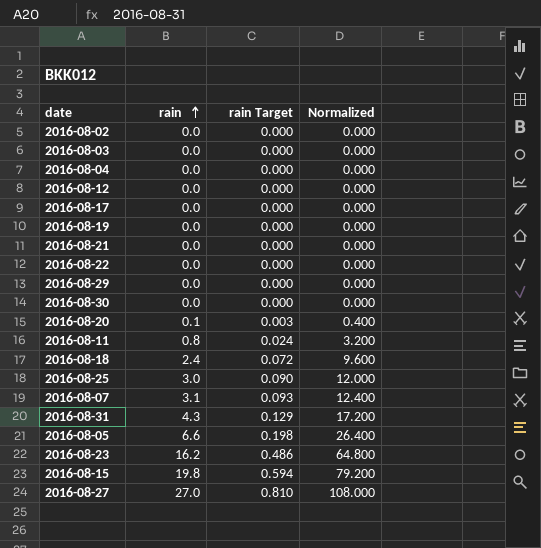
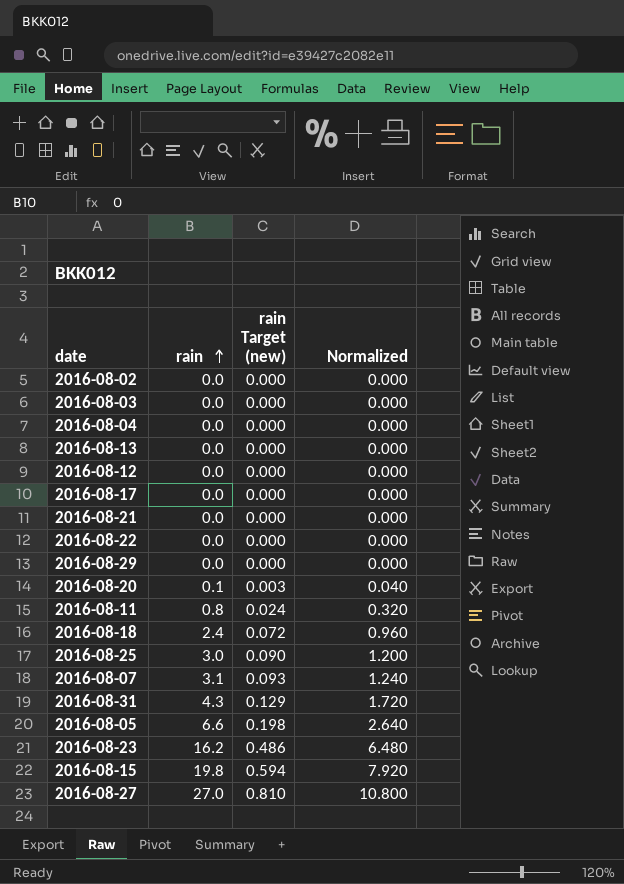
column name: rain Target -> rain Target (new)
column Normalized | formula: [rain] * 4 -> [rain] * 0.4
row 2016-08-19: 0.0 | 0.000 | 0.000 -> none
row 2016-08-30: 0.0 | 0.000 | 0.000 -> none
row 2016-08-13: none -> 0.0 | 0.000 | 0.000

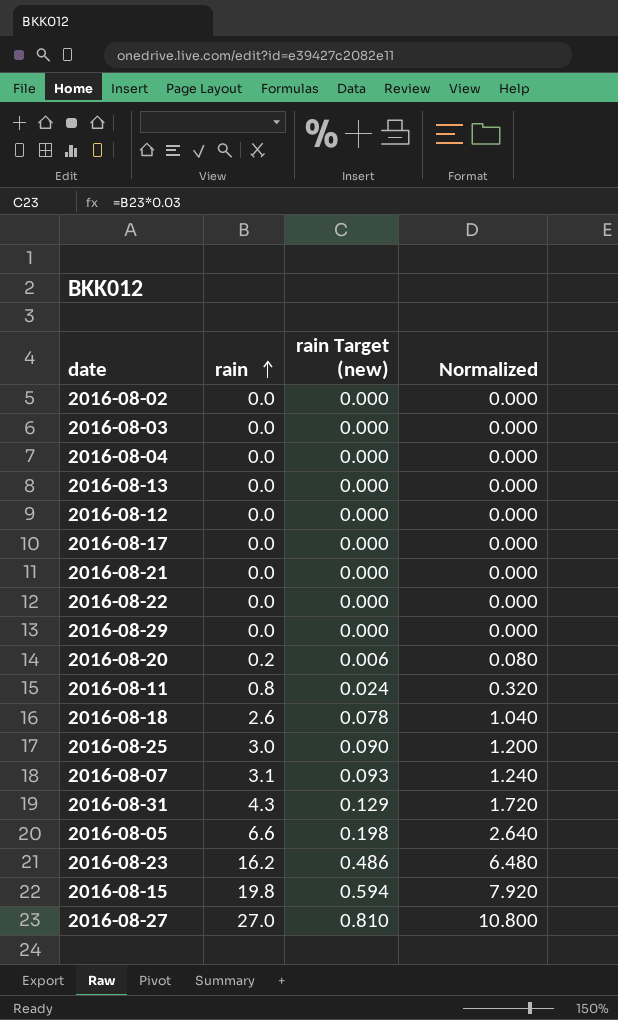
2016-08-20 | rain: 0.1 -> 0.2
2016-08-20 | rain Target (new): 0.003 -> 0.006
2016-08-20 | Normalized: 0.040 -> 0.080
2016-08-18 | rain: 2.4 -> 2.6
2016-08-18 | rain Target (new): 0.072 -> 0.078
2016-08-18 | Normalized: 0.960 -> 1.040

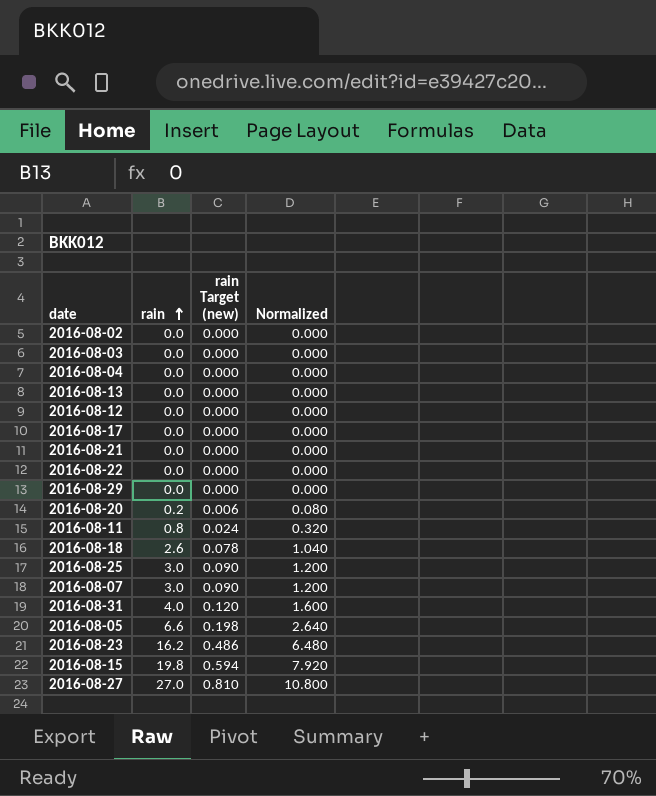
2016-08-07 | rain: 3.1 -> 3.0
2016-08-07 | rain Target (new): 0.093 -> 0.090
2016-08-07 | Normalized: 1.240 -> 1.200
2016-08-31 | rain: 4.3 -> 4.0
2016-08-31 | rain Target (new): 0.129 -> 0.120
2016-08-31 | Normalized: 1.720 -> 1.600

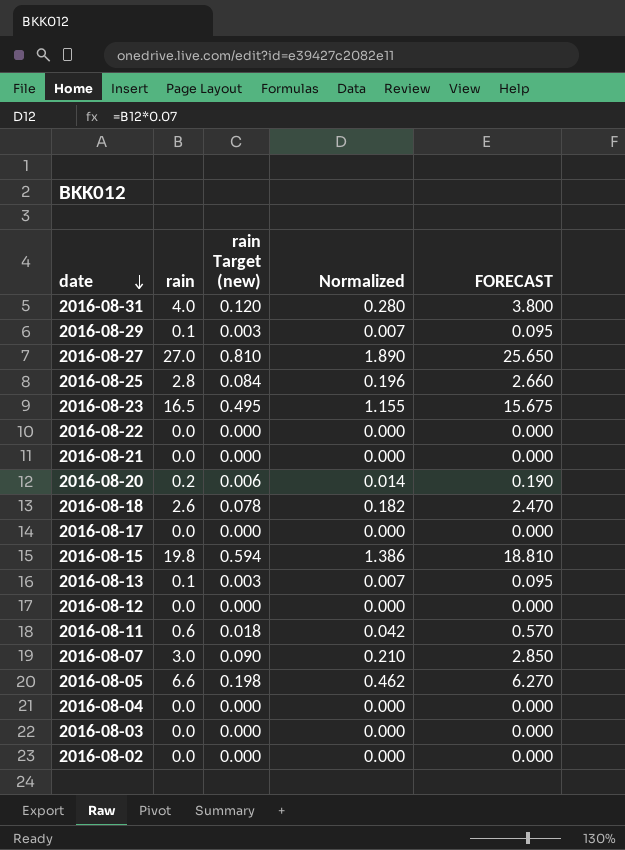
row order: rain ascending -> date descending
column Normalized | formula: [rain] * 0.4 -> [rain] * 0.07
column FORECAST | formula: none -> [rain] * 0.95
2016-08-29 | rain: 0.0 -> 0.1
2016-08-29 | rain Target (new): 0.000 -> 0.003
2016-08-25 | rain: 3.0 -> 2.8
2016-08-25 | rain Target (new): 0.090 -> 0.084
2016-08-23 | rain: 16.2 -> 16.5
2016-08-23 | rain Target (new): 0.486 -> 0.495
2016-08-13 | rain: 0.0 -> 0.1
2016-08-13 | rain Target (new): 0.000 -> 0.003
2016-08-11 | rain: 0.8 -> 0.6
2016-08-11 | rain Target (new): 0.024 -> 0.018

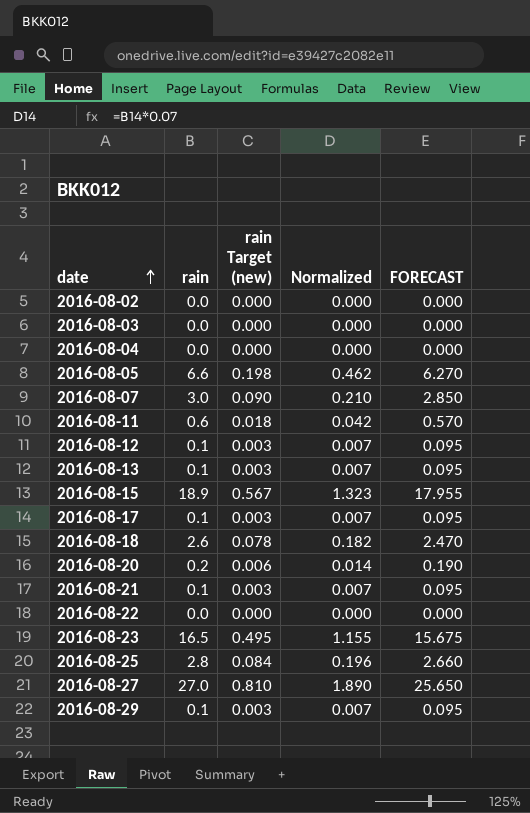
row order: date descending -> date ascending
row 2016-08-31: 4.0 | 0.120 | 0.280 | 3.800 -> none
2016-08-12 | rain: 0.0 -> 0.1
2016-08-12 | rain Target (new): 0.000 -> 0.003
2016-08-12 | Normalized: 0.000 -> 0.007
2016-08-12 | FORECAST: 0.000 -> 0.095
2016-08-15 | rain: 19.8 -> 18.9
2016-08-15 | rain Target (new): 0.594 -> 0.567
2016-08-15 | Normalized: 1.386 -> 1.323
2016-08-15 | FORECAST: 18.810 -> 17.955
2016-08-17 | rain: 0.0 -> 0.1
2016-08-17 | rain Target (new): 0.000 -> 0.003
2016-08-17 | Normalized: 0.000 -> 0.007
2016-08-17 | FORECAST: 0.000 -> 0.095
2016-08-21 | rain: 0.0 -> 0.1
2016-08-21 | rain Target (new): 0.000 -> 0.003
2016-08-21 | Normalized: 0.000 -> 0.007
2016-08-21 | FORECAST: 0.000 -> 0.095

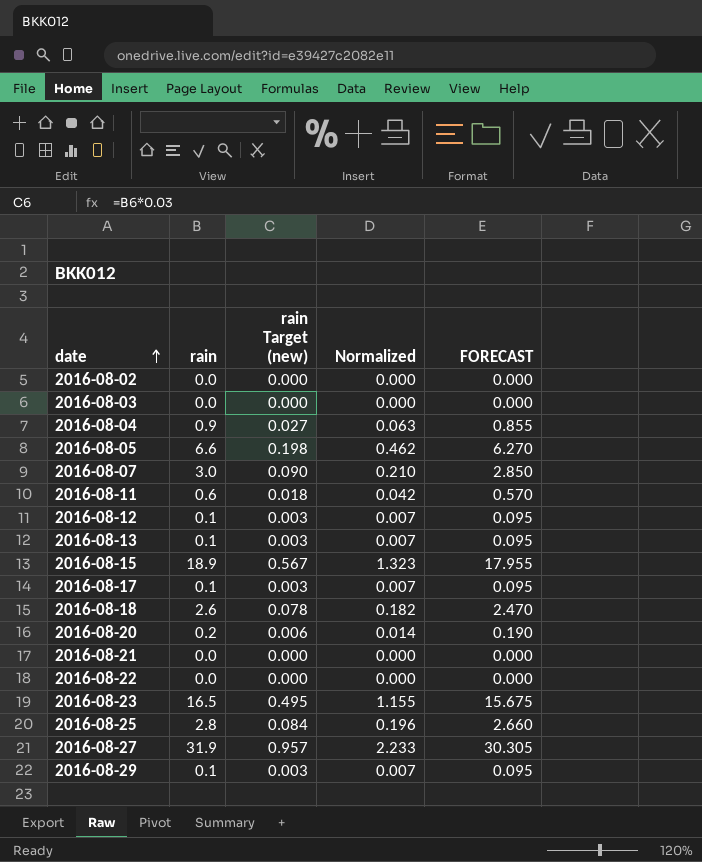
2016-08-04 | rain: 0.0 -> 0.9
2016-08-04 | rain Target (new): 0.000 -> 0.027
2016-08-04 | Normalized: 0.000 -> 0.063
2016-08-04 | FORECAST: 0.000 -> 0.855
2016-08-21 | rain: 0.1 -> 0.0
2016-08-21 | rain Target (new): 0.003 -> 0.000
2016-08-21 | Normalized: 0.007 -> 0.000
2016-08-21 | FORECAST: 0.095 -> 0.000
2016-08-27 | rain: 27.0 -> 31.9
2016-08-27 | rain Target (new): 0.810 -> 0.957
2016-08-27 | Normalized: 1.890 -> 2.233
2016-08-27 | FORECAST: 25.650 -> 30.305

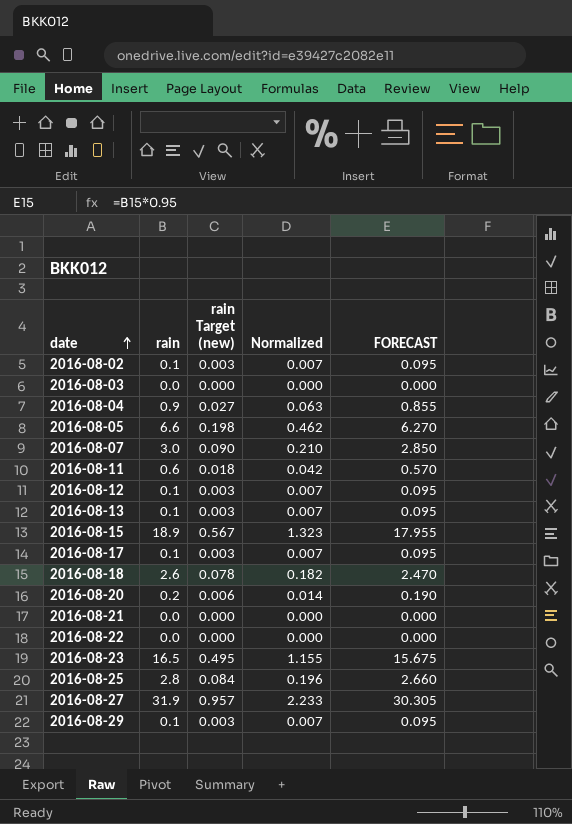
2016-08-02 | rain: 0.0 -> 0.1
2016-08-02 | rain Target (new): 0.000 -> 0.003
2016-08-02 | Normalized: 0.000 -> 0.007
2016-08-02 | FORECAST: 0.000 -> 0.095

